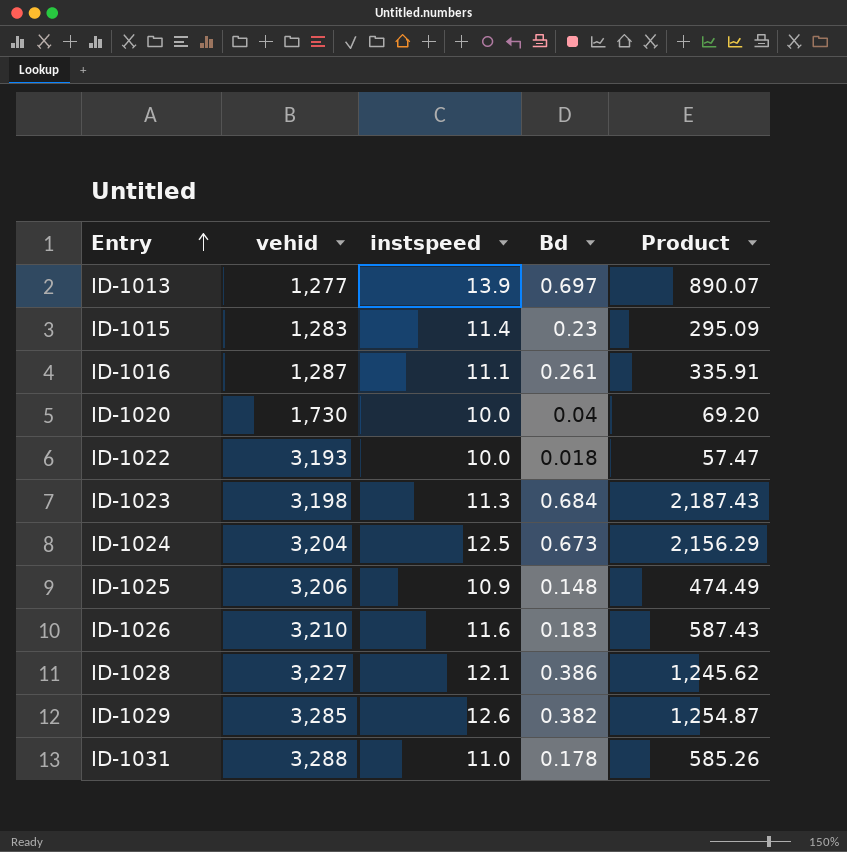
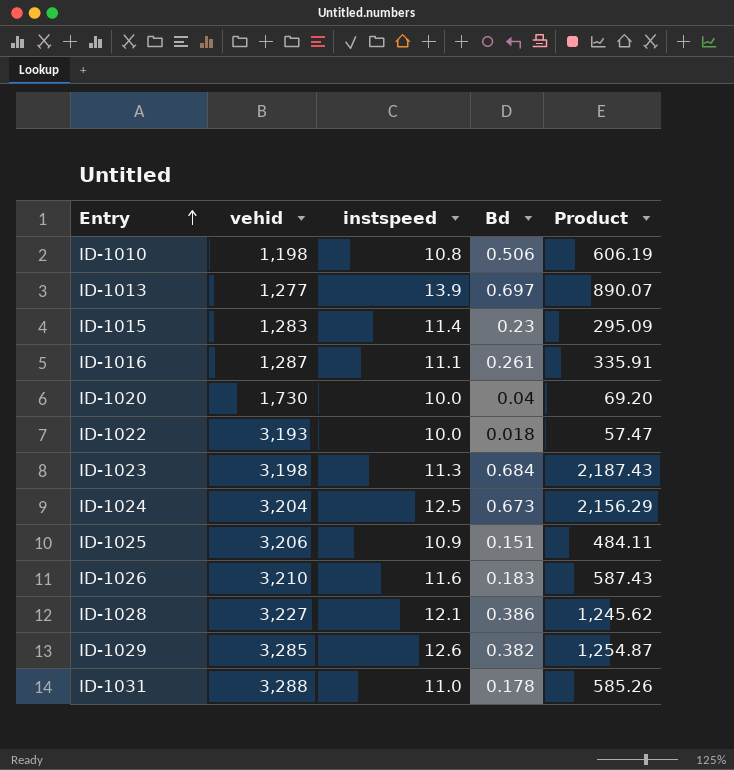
row ID-1010: none -> 1,198 | 10.8 | 0.506 | 606.19
ID-1025 | Bd: 0.148 -> 0.151
ID-1025 | Product: 474.49 -> 484.11

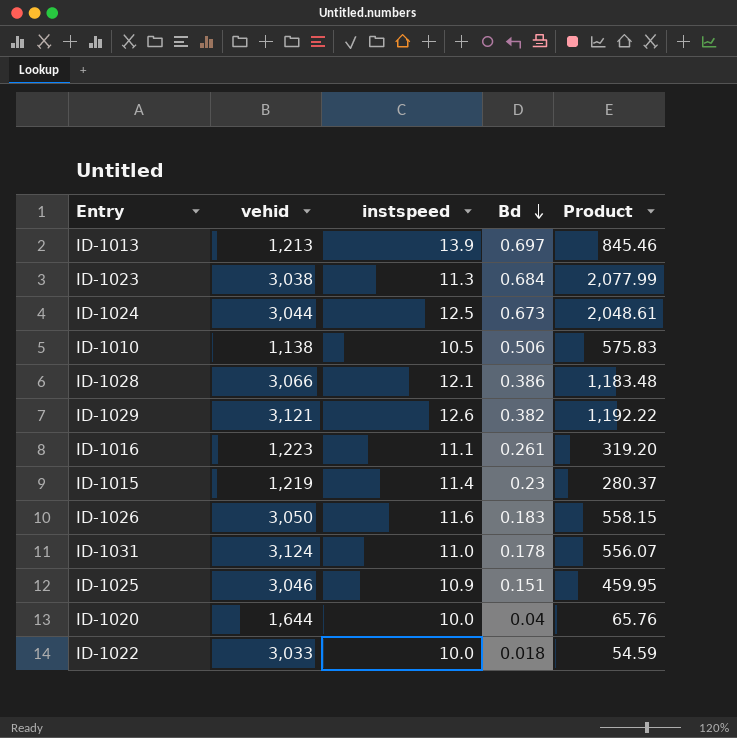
row order: Entry ascending -> Bd descending
ID-1013 | vehid: 1,277 -> 1,213
ID-1013 | Product: 890.07 -> 845.46
ID-1023 | vehid: 3,198 -> 3,038
ID-1023 | Product: 2,187.43 -> 2,077.99
ID-1024 | vehid: 3,204 -> 3,044
ID-1024 | Product: 2,156.29 -> 2,048.61
ID-1010 | vehid: 1,198 -> 1,138
ID-1010 | instspeed: 10.8 -> 10.5
ID-1010 | Product: 606.19 -> 575.83
ID-1028 | vehid: 3,227 -> 3,066
ID-1028 | Product: 1,245.62 -> 1,183.48
ID-1029 | vehid: 3,285 -> 3,121
ID-1029 | Product: 1,254.87 -> 1,192.22
ID-1016 | vehid: 1,287 -> 1,223
ID-1016 | Product: 335.91 -> 319.20
ID-1015 | vehid: 1,283 -> 1,219
ID-1015 | Product: 295.09 -> 280.37
ID-1026 | vehid: 3,210 -> 3,050
ID-1026 | Product: 587.43 -> 558.15
ID-1031 | vehid: 3,288 -> 3,124
ID-1031 | Product: 585.26 -> 556.07
ID-1025 | vehid: 3,206 -> 3,046
ID-1025 | Product: 484.11 -> 459.95
ID-1020 | vehid: 1,730 -> 1,644
ID-1020 | Product: 69.20 -> 65.76
ID-1022 | vehid: 3,193 -> 3,033
ID-1022 | Product: 57.47 -> 54.59

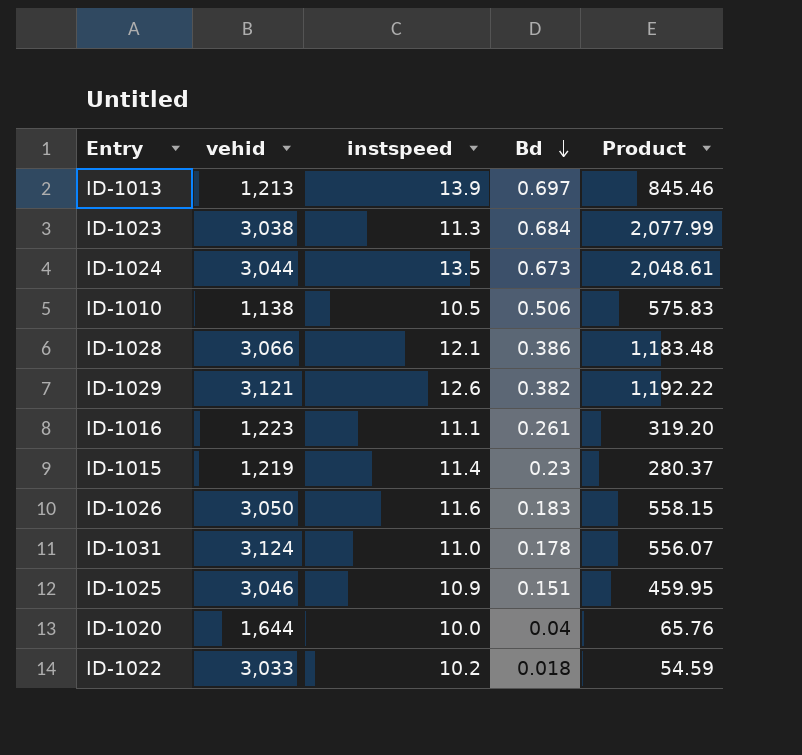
ID-1024 | instspeed: 12.5 -> 13.5
ID-1022 | instspeed: 10.0 -> 10.2

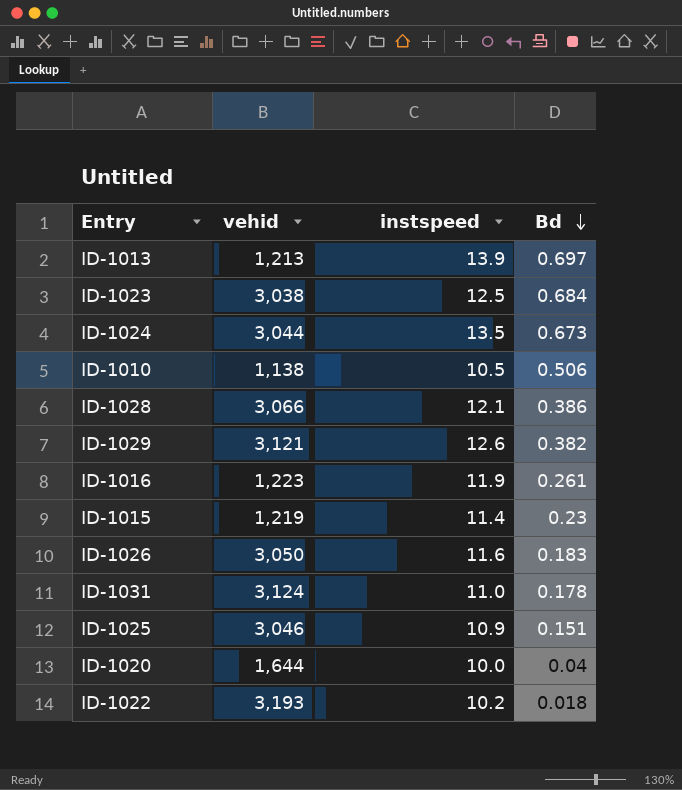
column Product | formula: [vehid] * [Bd] -> none
ID-1023 | instspeed: 11.3 -> 12.5
ID-1016 | instspeed: 11.1 -> 11.9
ID-1022 | vehid: 3,033 -> 3,193

